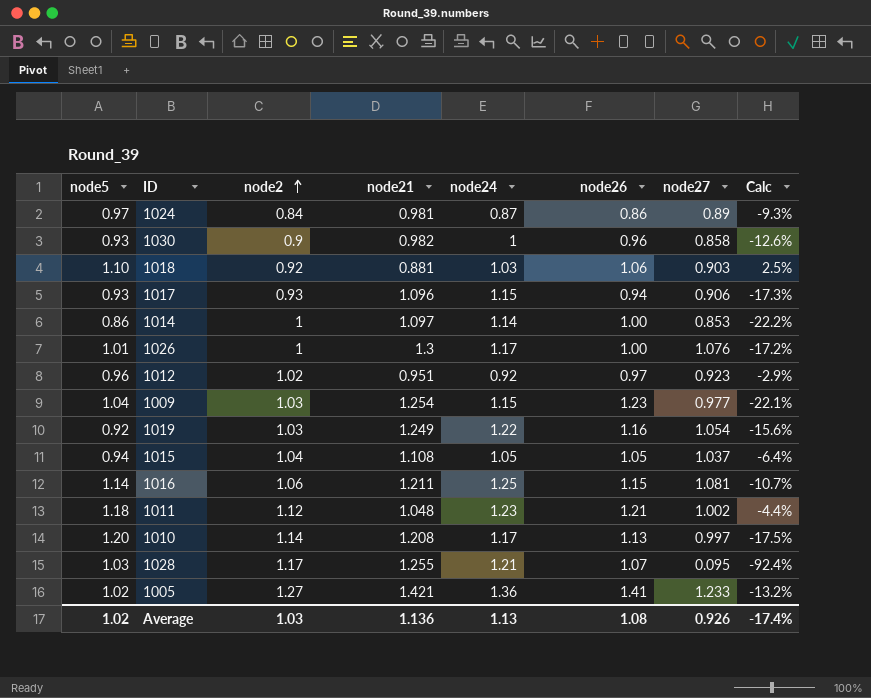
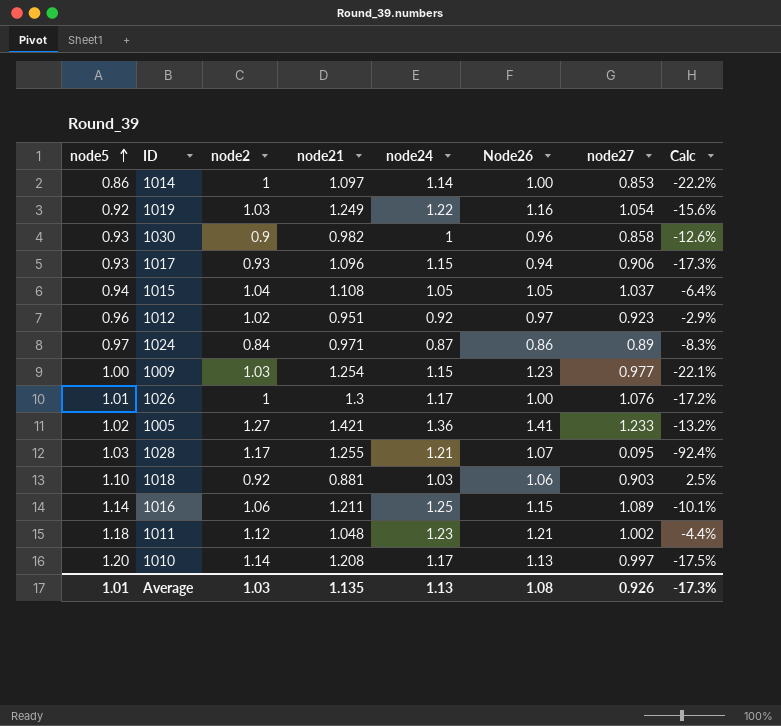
row order: node2 ascending -> node5 ascending
column name: node26 -> Node26
1024 | node21: 0.981 -> 0.971
1024 | Calc: -9.3% -> -8.3%
1009 | node5: 1.04 -> 1.00
1016 | node27: 1.081 -> 1.089
1016 | Calc: -10.7% -> -10.1%
Average | node5: 1.02 -> 1.01
Average | node21: 1.136 -> 1.135
Average | Calc: -17.4% -> -17.3%

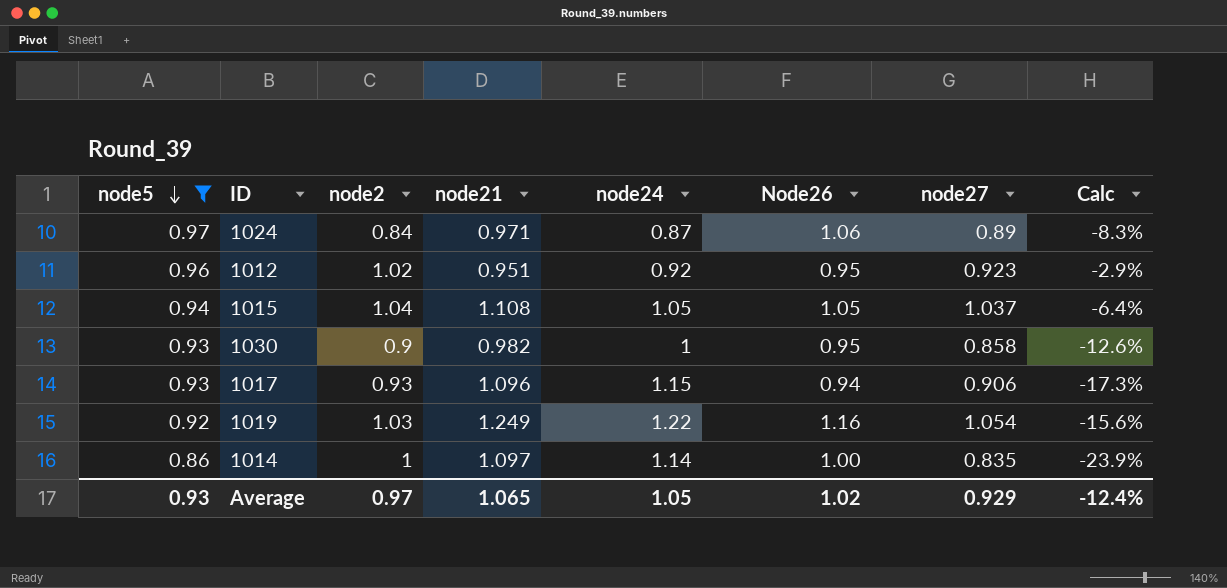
filter: none -> node5 <= 0.97
row order: node5 ascending -> node5 descending
1024 | Node26: 0.86 -> 1.06
1012 | Node26: 0.97 -> 0.95
1030 | Node26: 0.96 -> 0.95
1014 | node27: 0.853 -> 0.835
1014 | Calc: -22.2% -> -23.9%
Average | node5: 1.01 -> 0.93
Average | node2: 1.03 -> 0.97
Average | node21: 1.135 -> 1.065
Average | node24: 1.13 -> 1.05
Average | Node26: 1.08 -> 1.02
Average | node27: 0.926 -> 0.929
Average | Calc: -17.3% -> -12.4%

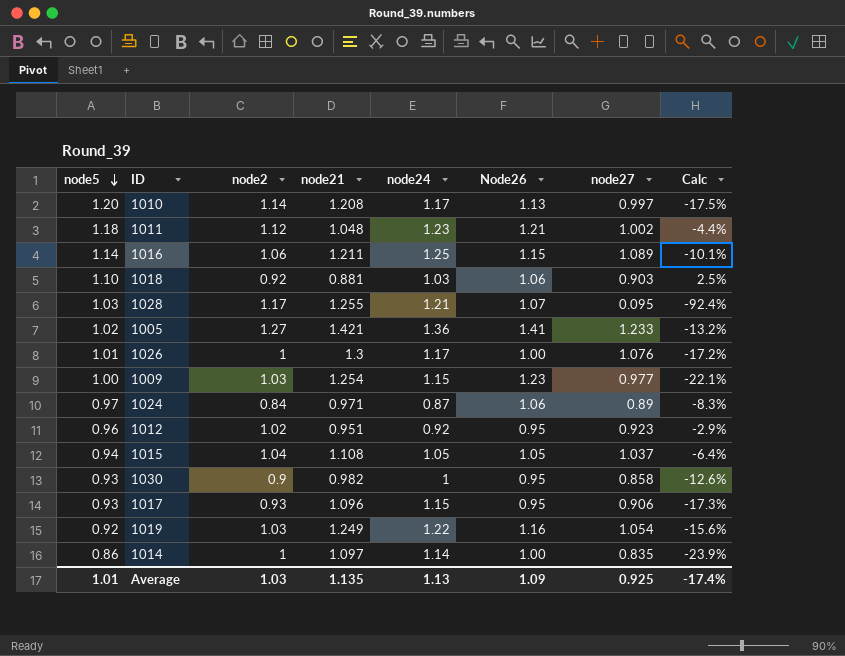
filter: node5 <= 0.97 -> none
1017 | Node26: 0.94 -> 0.95
Average | node5: 0.93 -> 1.01
Average | node2: 0.97 -> 1.03
Average | node21: 1.065 -> 1.135
Average | node24: 1.05 -> 1.13
Average | Node26: 1.02 -> 1.09
Average | node27: 0.929 -> 0.925
Average | Calc: -12.4% -> -17.4%

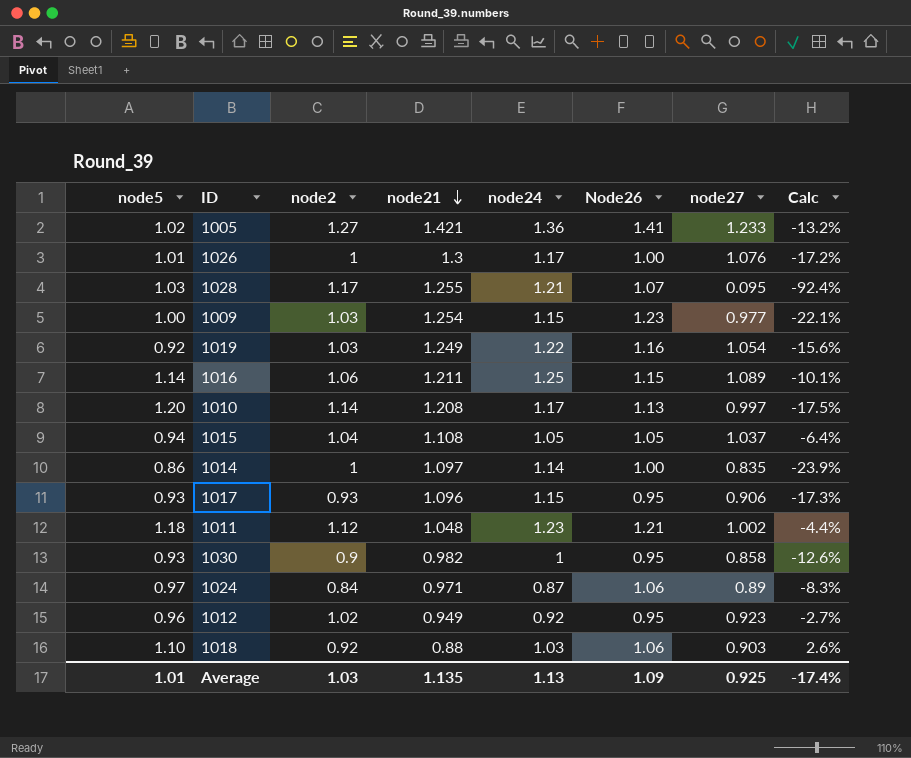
row order: node5 descending -> node21 descending
1012 | node21: 0.951 -> 0.949
1012 | Calc: -2.9% -> -2.7%
1018 | node21: 0.881 -> 0.88
1018 | Calc: 2.5% -> 2.6%

